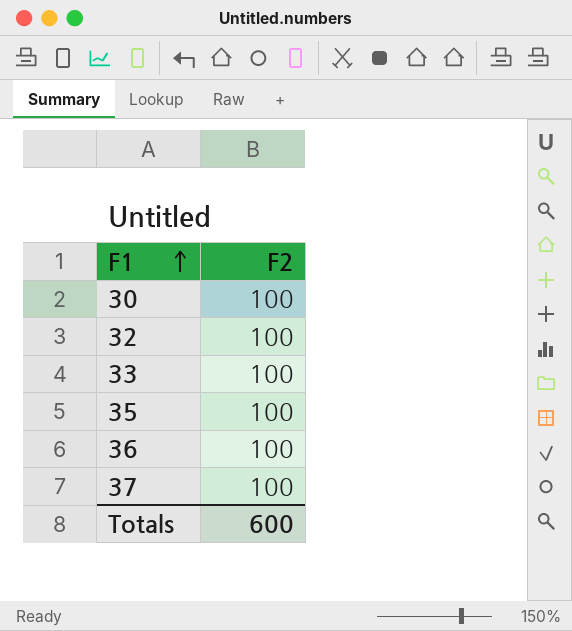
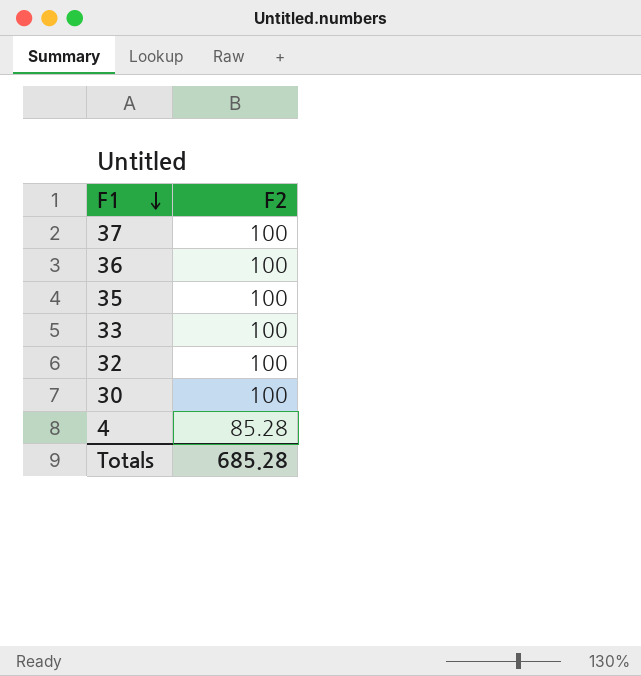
row order: F1 ascending -> F1 descending
row 4: none -> 85.28
Totals | F2: 600 -> 685.28

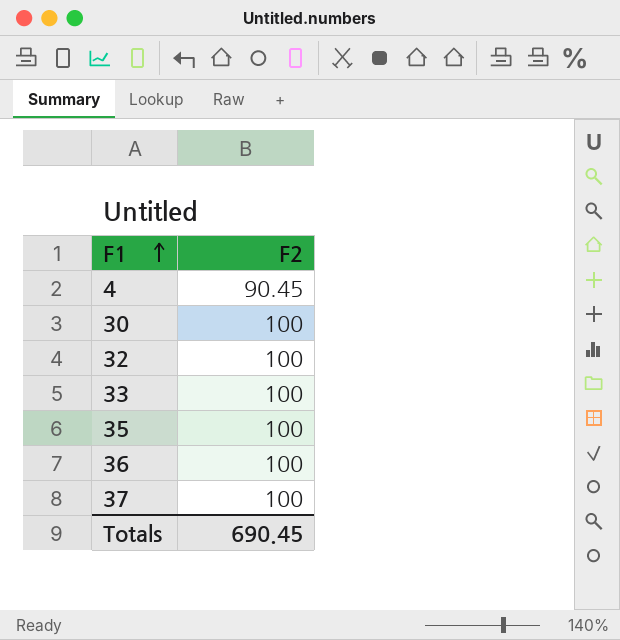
row order: F1 descending -> F1 ascending
4 | F2: 85.28 -> 90.45
Totals | F2: 685.28 -> 690.45

